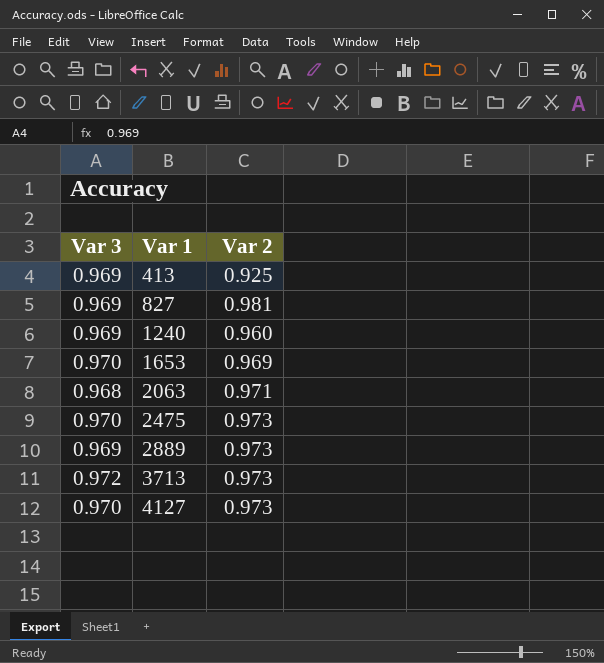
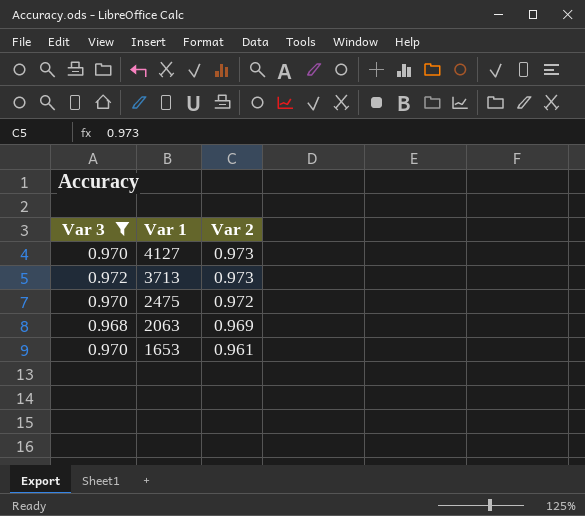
filter: none -> Var 3 != 0.969
row order: Var 1 ascending -> Var 1 descending
2475 | Var 2: 0.973 -> 0.972
2063 | Var 2: 0.971 -> 0.969
1653 | Var 2: 0.969 -> 0.961

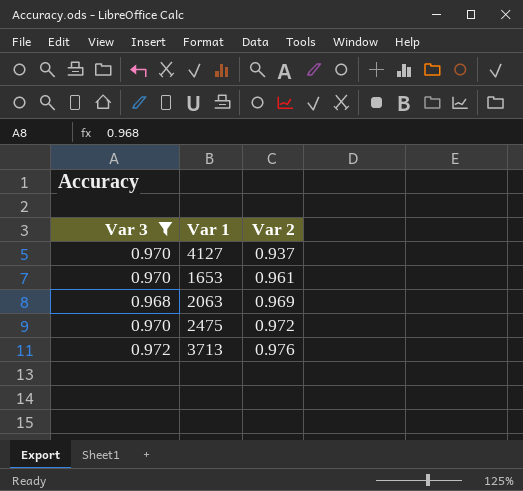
row order: Var 1 descending -> Var 2 ascending
4127 | Var 2: 0.973 -> 0.937
3713 | Var 2: 0.973 -> 0.976

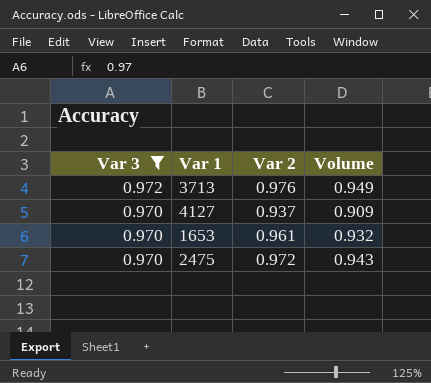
row order: Var 2 ascending -> Var 3 descending
column Volume | formula: none -> [Var 3] * [Var 2]
row 2063: 0.968 | 0.969 -> none

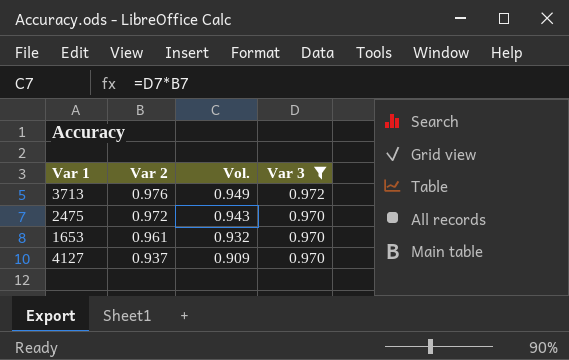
row order: Var 3 descending -> Var 2 descending
column name: Volume -> Vol.
column Var 3 | position: 1 -> 4

